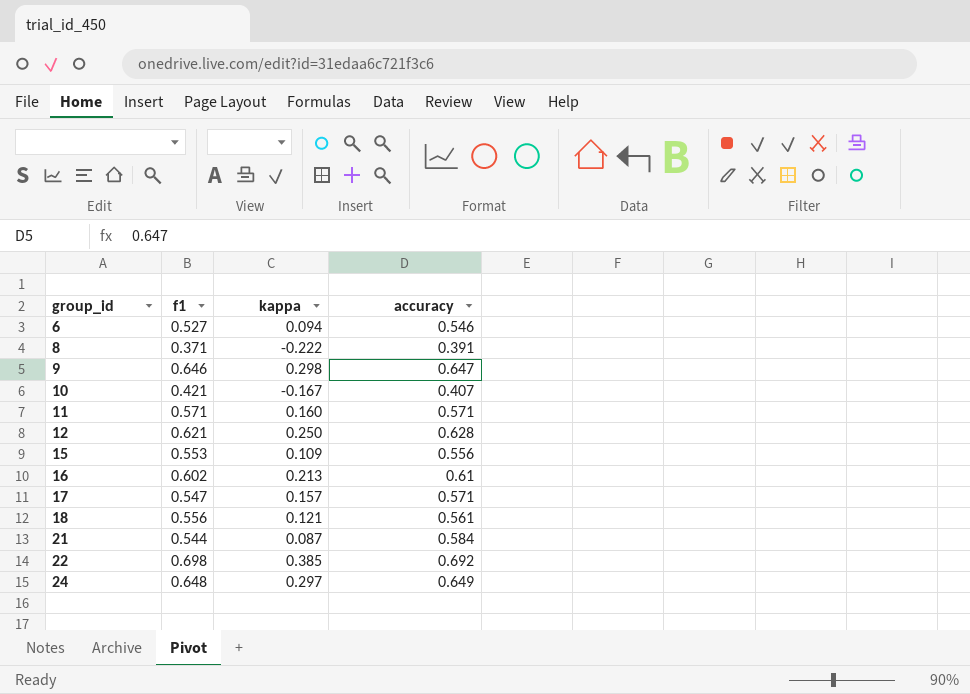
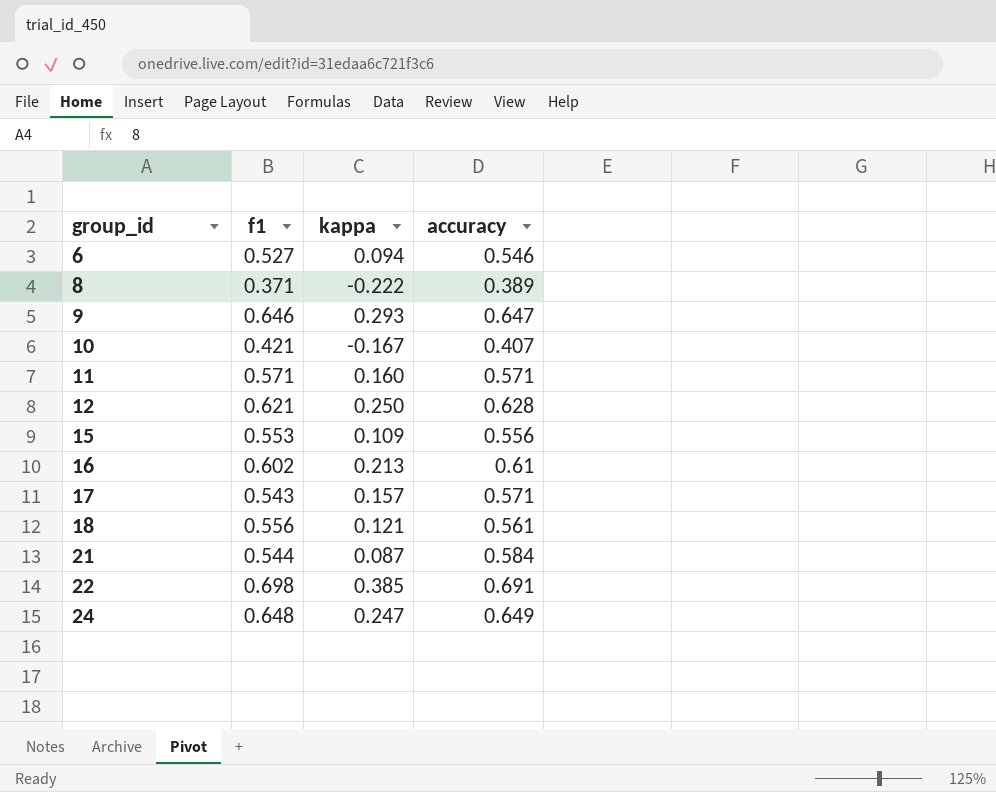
8 | accuracy: 0.391 -> 0.389
9 | kappa: 0.298 -> 0.293
17 | f1: 0.547 -> 0.543
22 | accuracy: 0.692 -> 0.691
24 | kappa: 0.297 -> 0.247

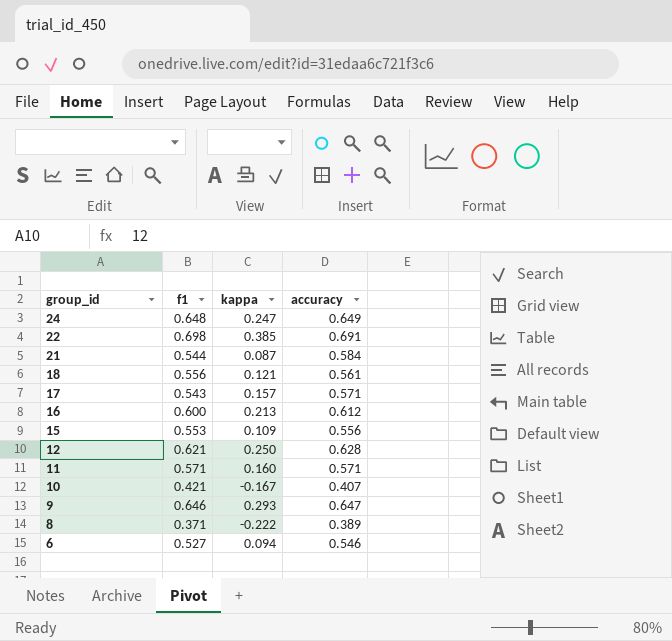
row order: group_id ascending -> group_id descending
16 | f1: 0.602 -> 0.600
16 | accuracy: 0.61 -> 0.612

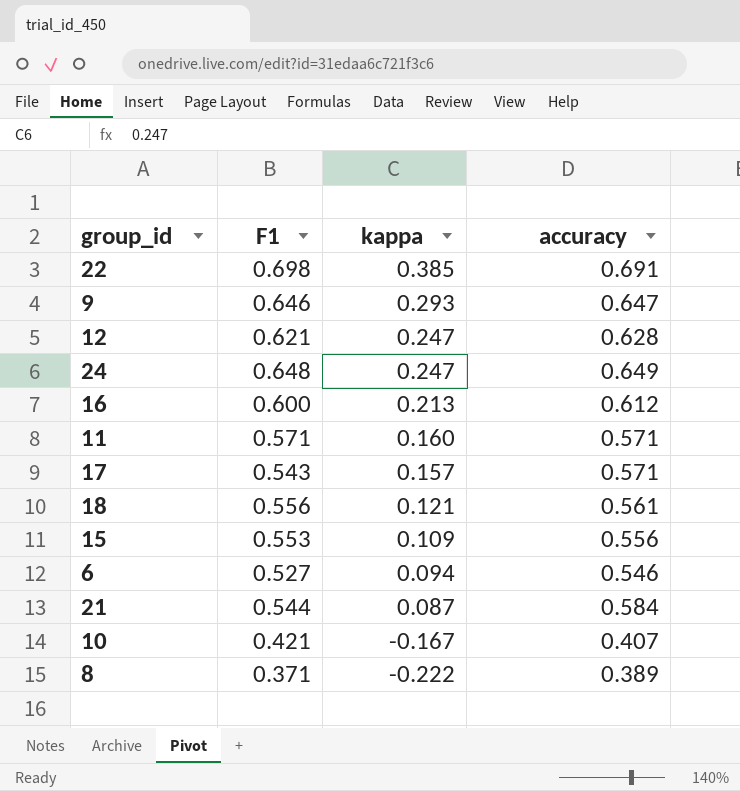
row order: group_id descending -> kappa descending
column name: f1 -> F1
12 | kappa: 0.250 -> 0.247

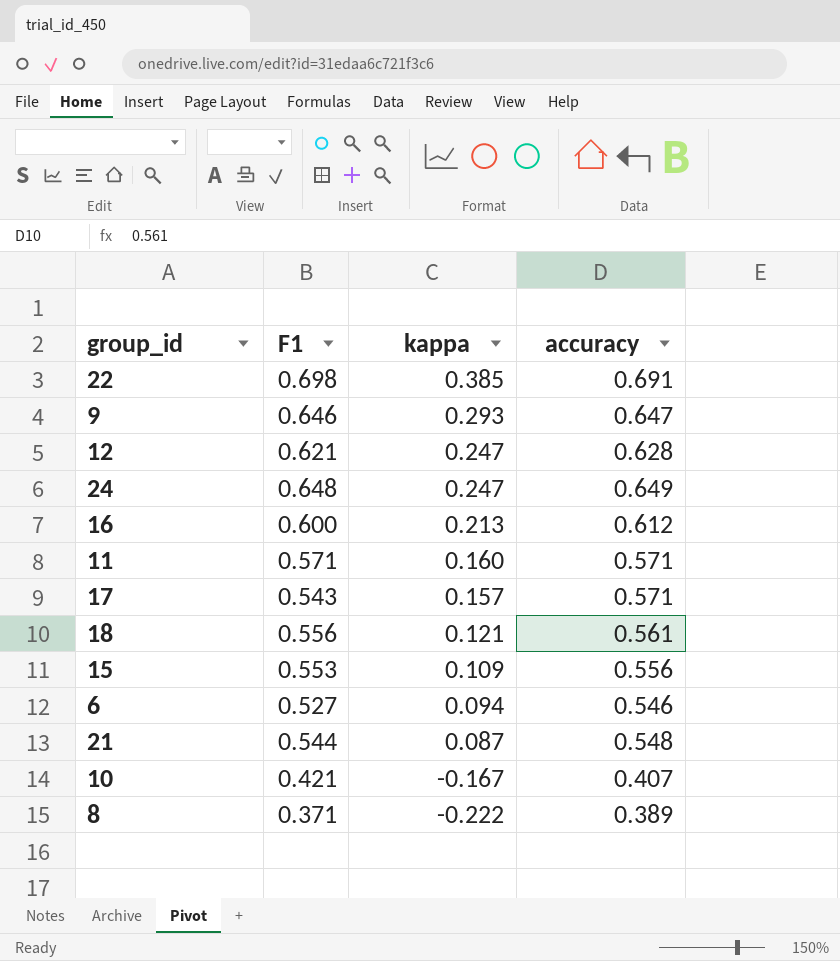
21 | accuracy: 0.584 -> 0.548

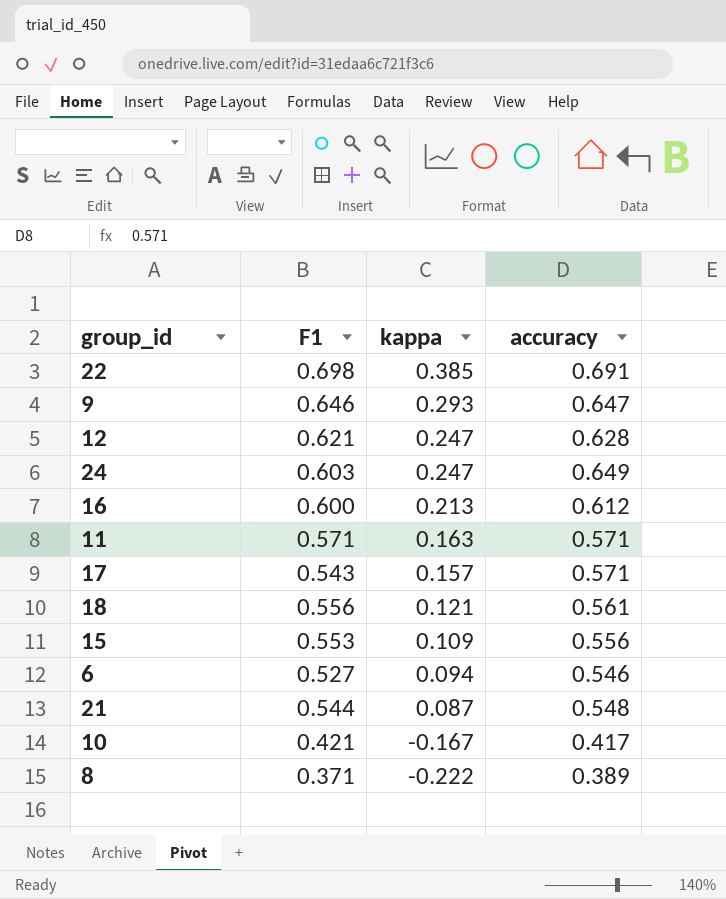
24 | F1: 0.648 -> 0.603
11 | kappa: 0.160 -> 0.163
10 | accuracy: 0.407 -> 0.417

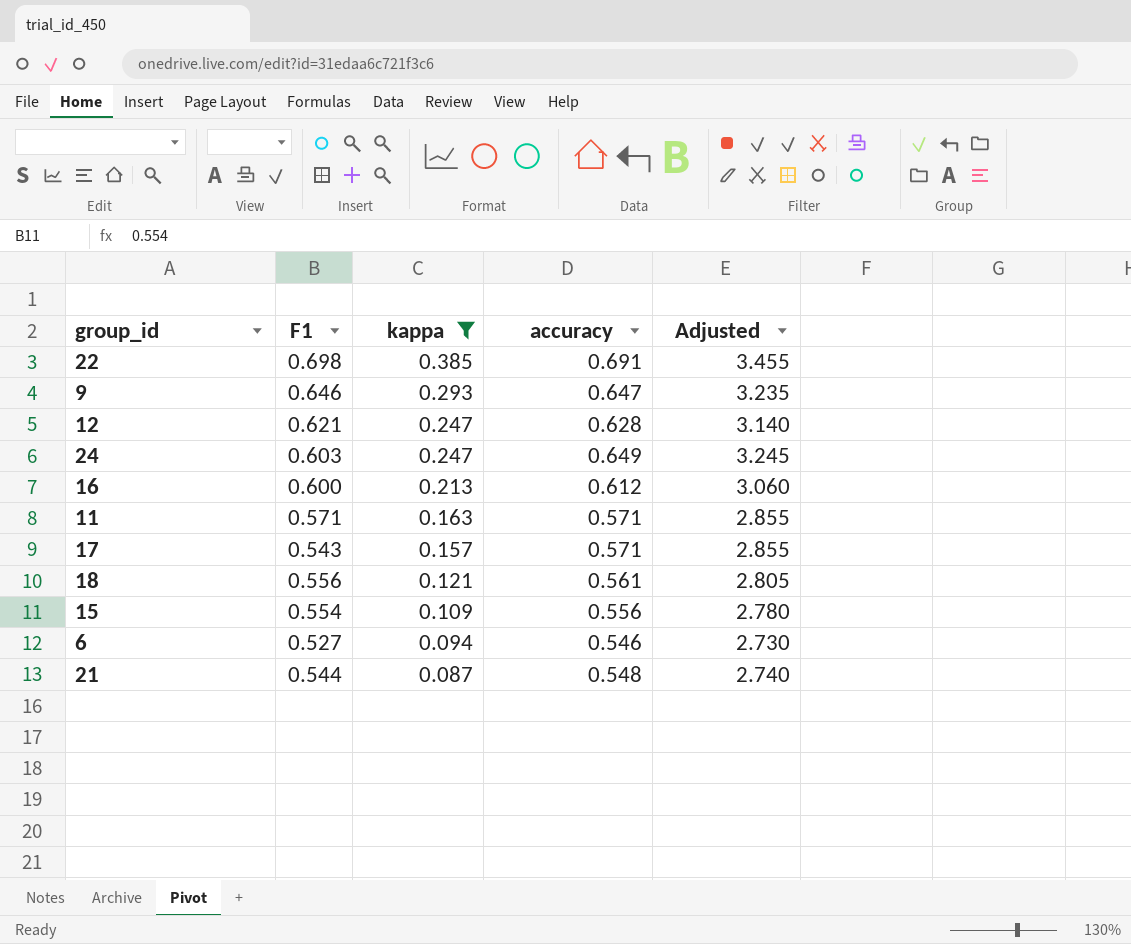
filter: none -> kappa >= 0.087
column Adjusted | formula: none -> [accuracy] * 5
15 | F1: 0.553 -> 0.554

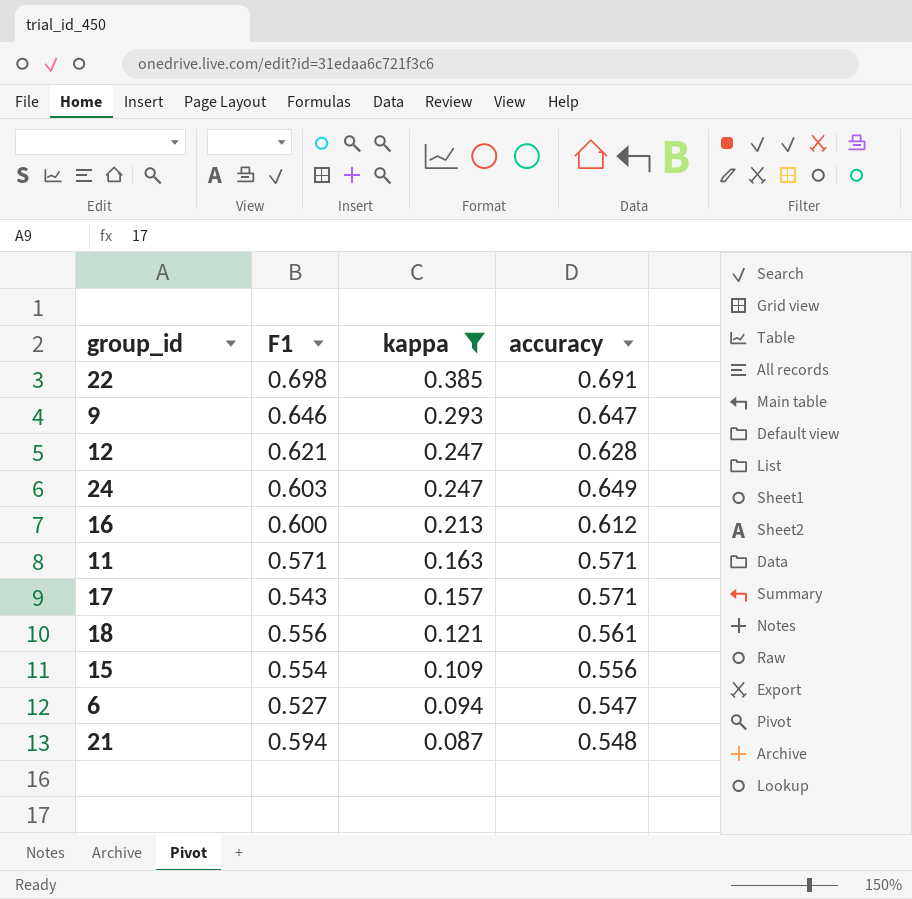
column Adjusted | formula: [accuracy] * 5 -> none
6 | accuracy: 0.546 -> 0.547
21 | F1: 0.544 -> 0.594

